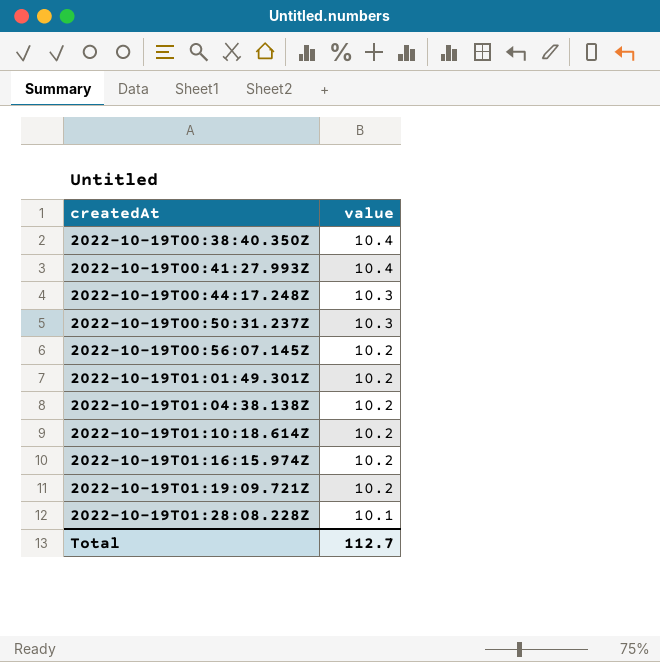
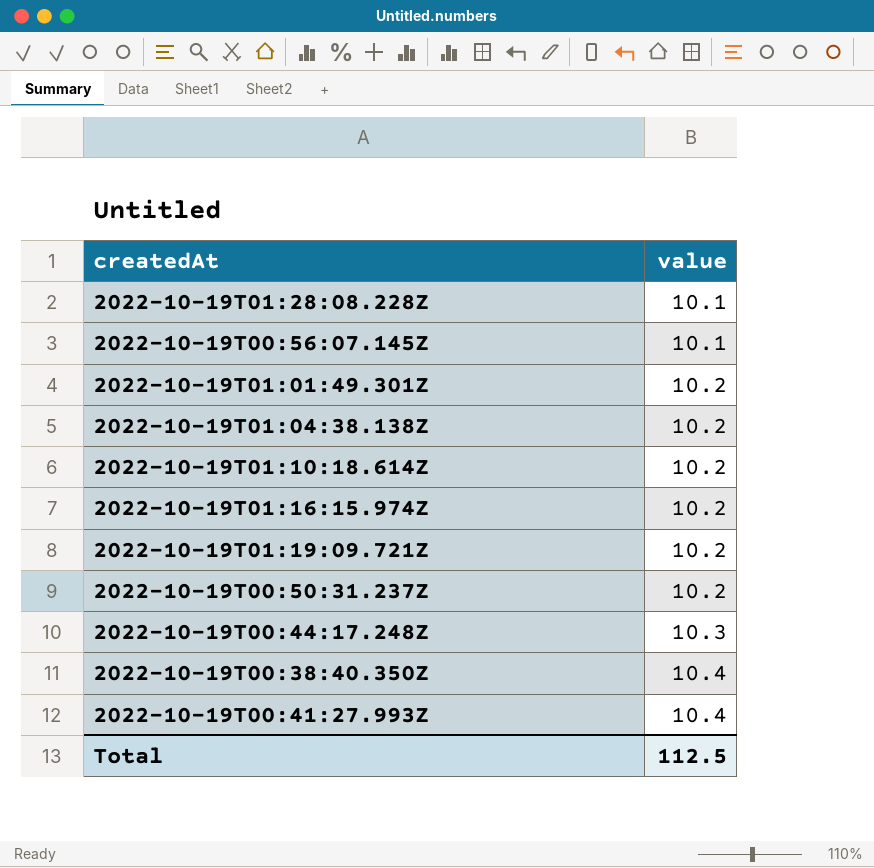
row order: createdAt ascending -> value ascending
2022-10-19T00:56:07.145Z | value: 10.2 -> 10.1
2022-10-19T00:50:31.237Z | value: 10.3 -> 10.2
Total | value: 112.7 -> 112.5

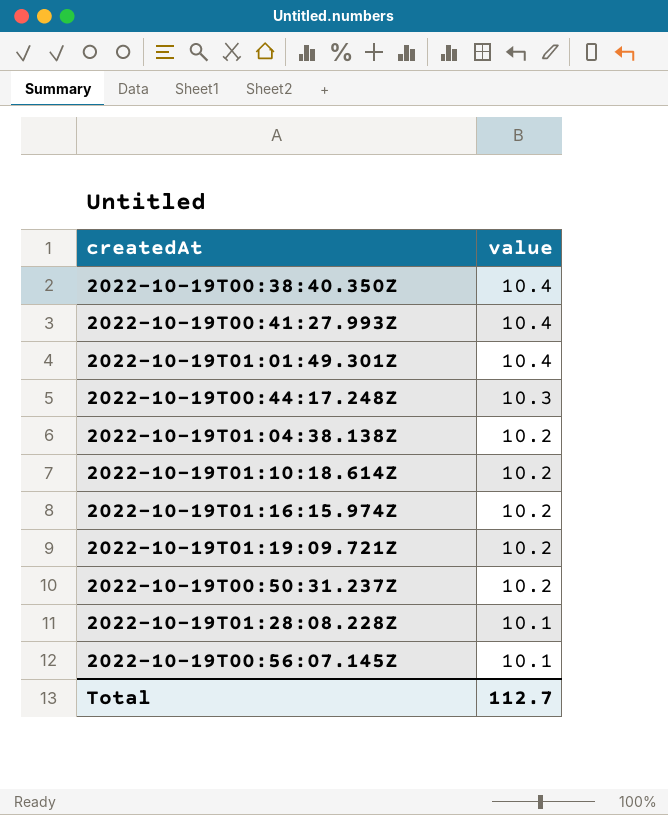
row order: value ascending -> value descending
2022-10-19T01:01:49.301Z | value: 10.2 -> 10.4
Total | value: 112.5 -> 112.7

